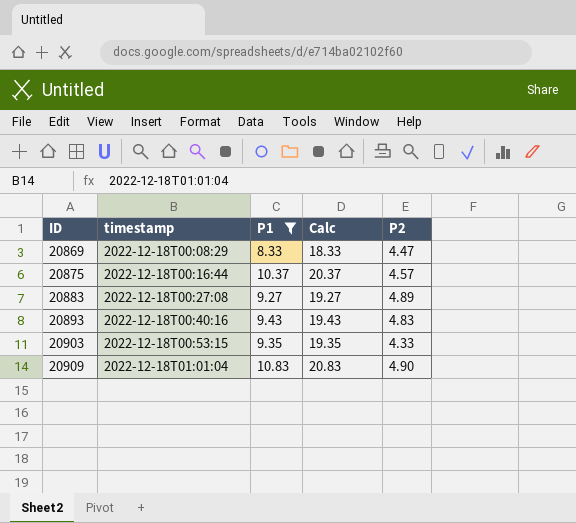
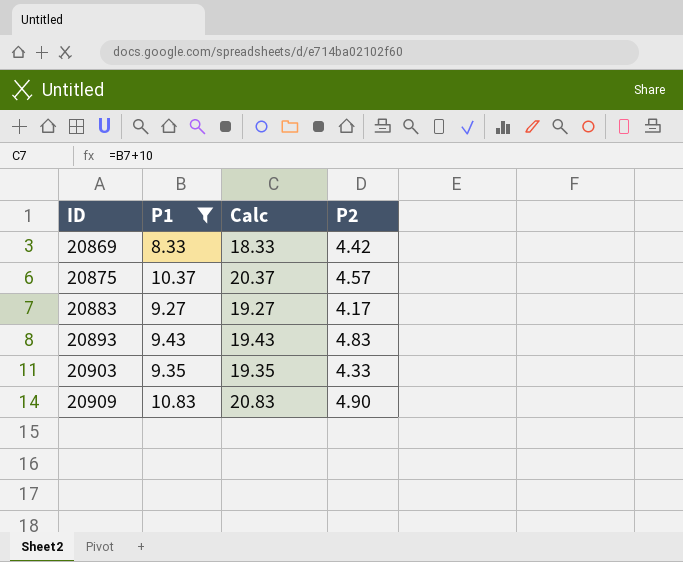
column timestamp | position: 2 -> none
20869 | P2: 4.47 -> 4.42
20883 | P2: 4.89 -> 4.17

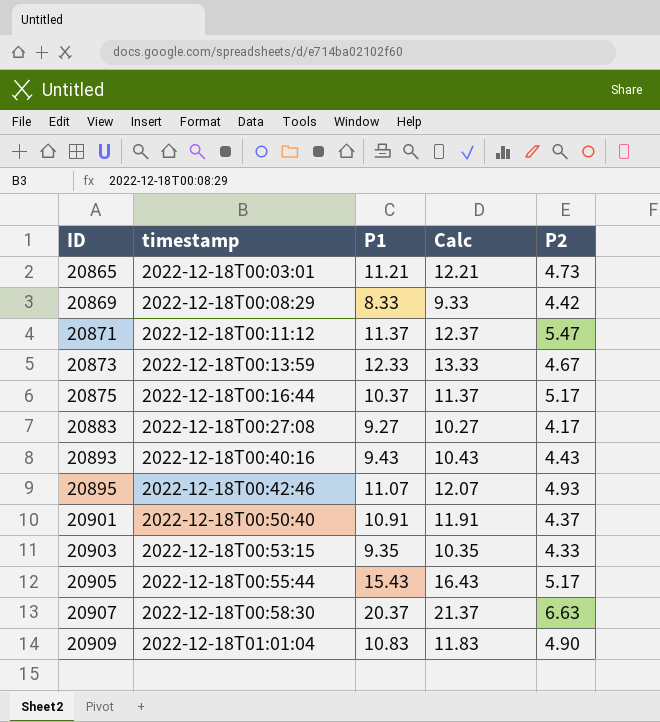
filter: P1 <= 10.83 -> none
column timestamp | position: none -> 2
column Calc | formula: [P1] + 10 -> [P1] + 1
20875 | P2: 4.57 -> 5.17
20893 | P2: 4.83 -> 4.43

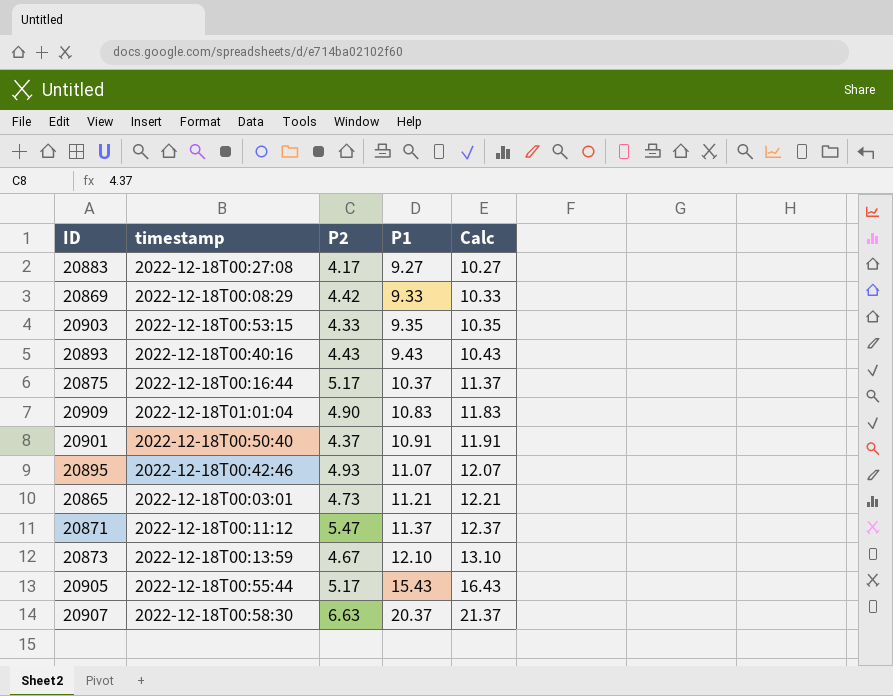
row order: ID ascending -> P1 ascending
column P2 | position: 5 -> 3
20869 | P1: 8.33 -> 9.33
20869 | Calc: 9.33 -> 10.33
20873 | P1: 12.33 -> 12.10
20873 | Calc: 13.33 -> 13.10

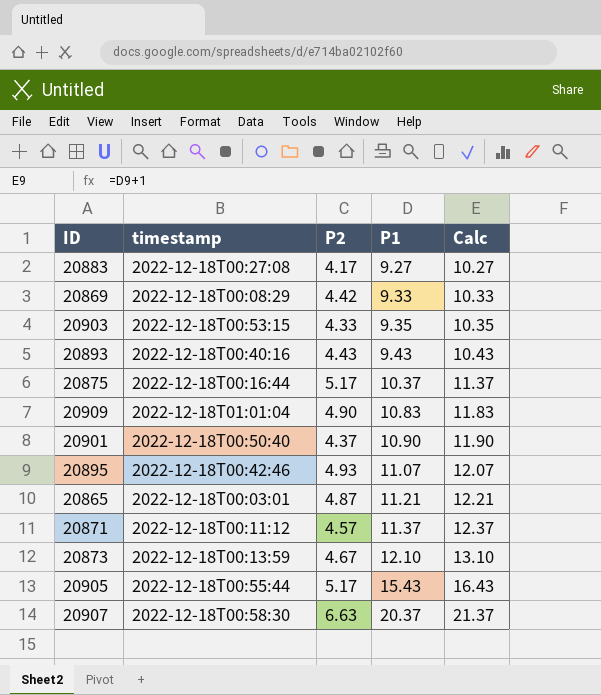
20901 | P1: 10.91 -> 10.90
20901 | Calc: 11.91 -> 11.90
20865 | P2: 4.73 -> 4.87
20871 | P2: 5.47 -> 4.57

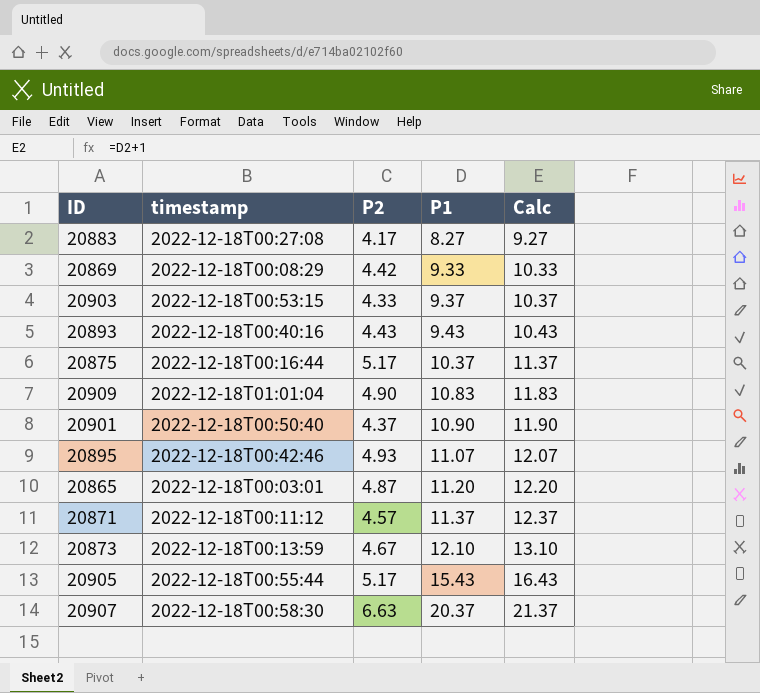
20883 | P1: 9.27 -> 8.27
20883 | Calc: 10.27 -> 9.27
20903 | P1: 9.35 -> 9.37
20903 | Calc: 10.35 -> 10.37
20865 | P1: 11.21 -> 11.20
20865 | Calc: 12.21 -> 12.20

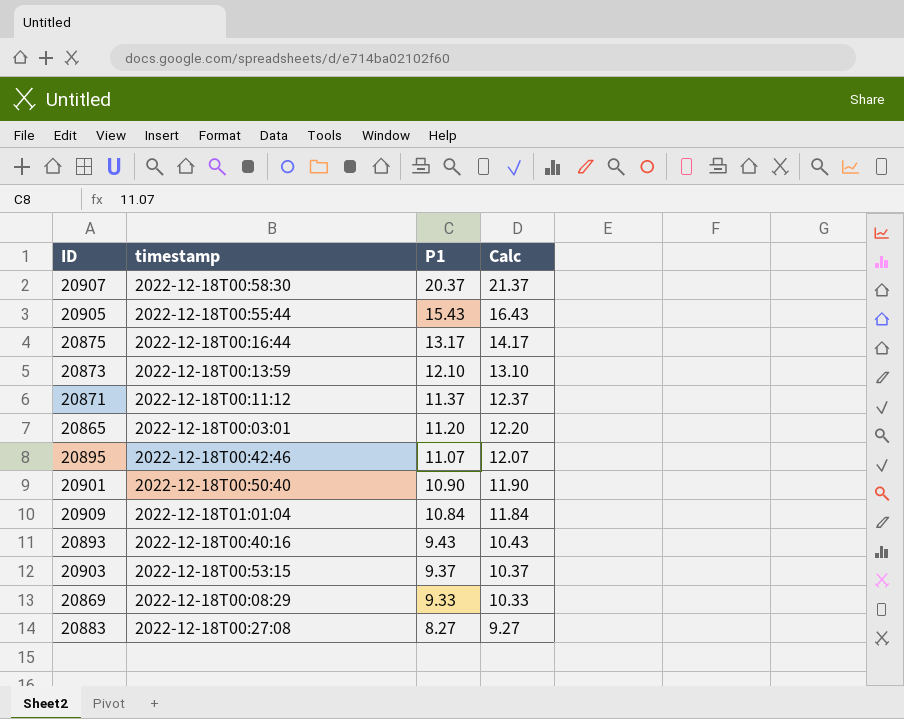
row order: P1 ascending -> P1 descending
column P2 | position: 3 -> none
20875 | P1: 10.37 -> 13.17
20875 | Calc: 11.37 -> 14.17
20909 | P1: 10.83 -> 10.84
20909 | Calc: 11.83 -> 11.84

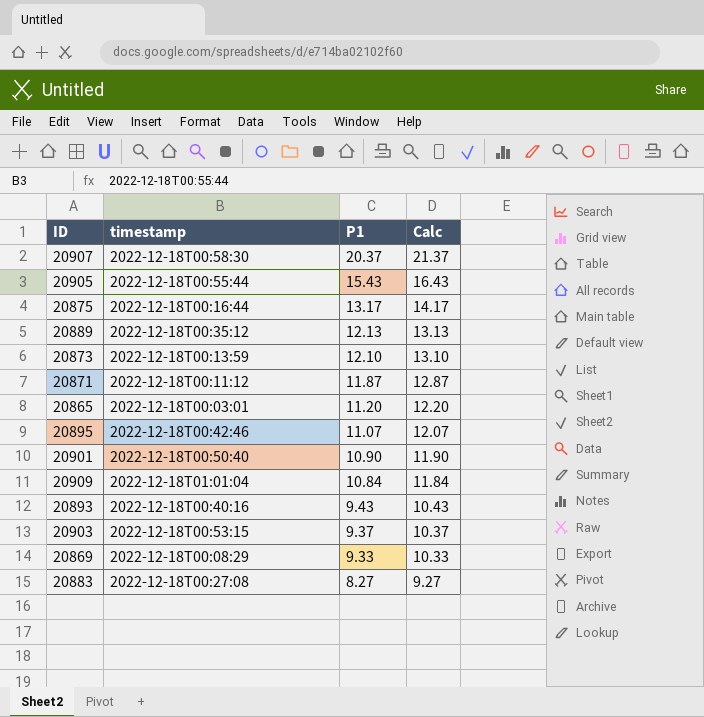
row 20889: none -> 2022-12-18T00:35:12 | 12.13 | 13.13
20871 | P1: 11.37 -> 11.87
20871 | Calc: 12.37 -> 12.87

